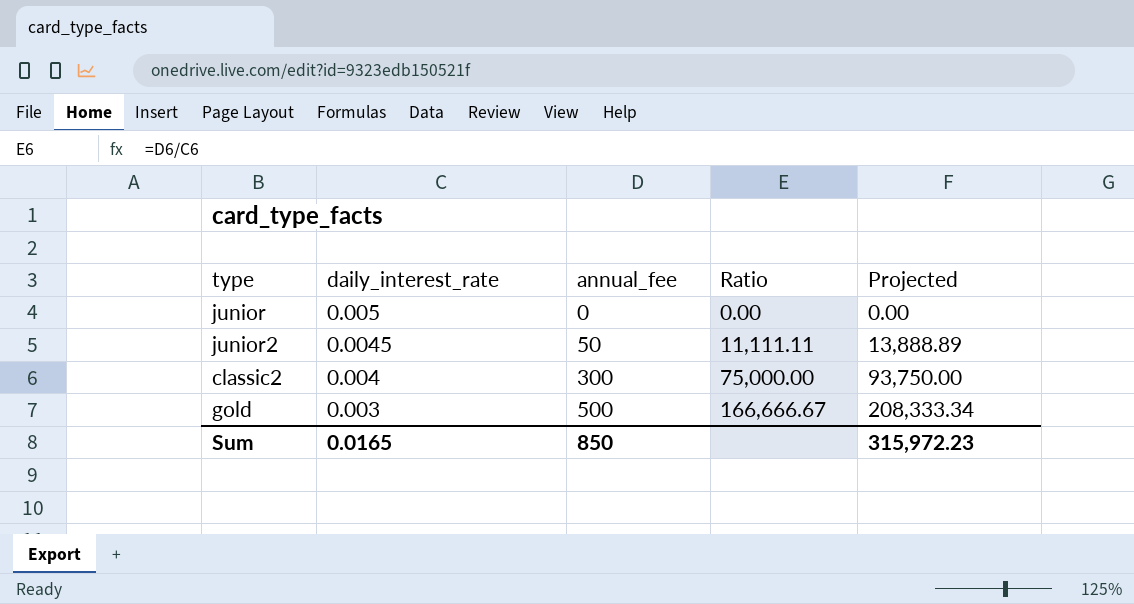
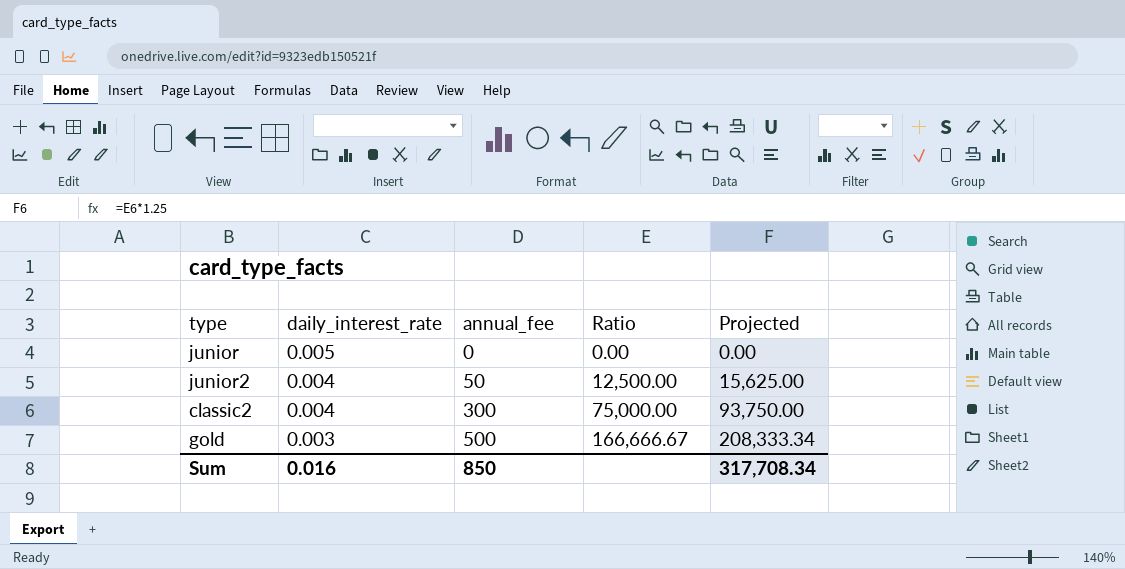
junior2 | daily_interest_rate: 0.0045 -> 0.004
junior2 | Ratio: 11,111.11 -> 12,500.00
junior2 | Projected: 13,888.89 -> 15,625.00
Sum | daily_interest_rate: 0.0165 -> 0.016
Sum | Projected: 315,972.23 -> 317,708.34

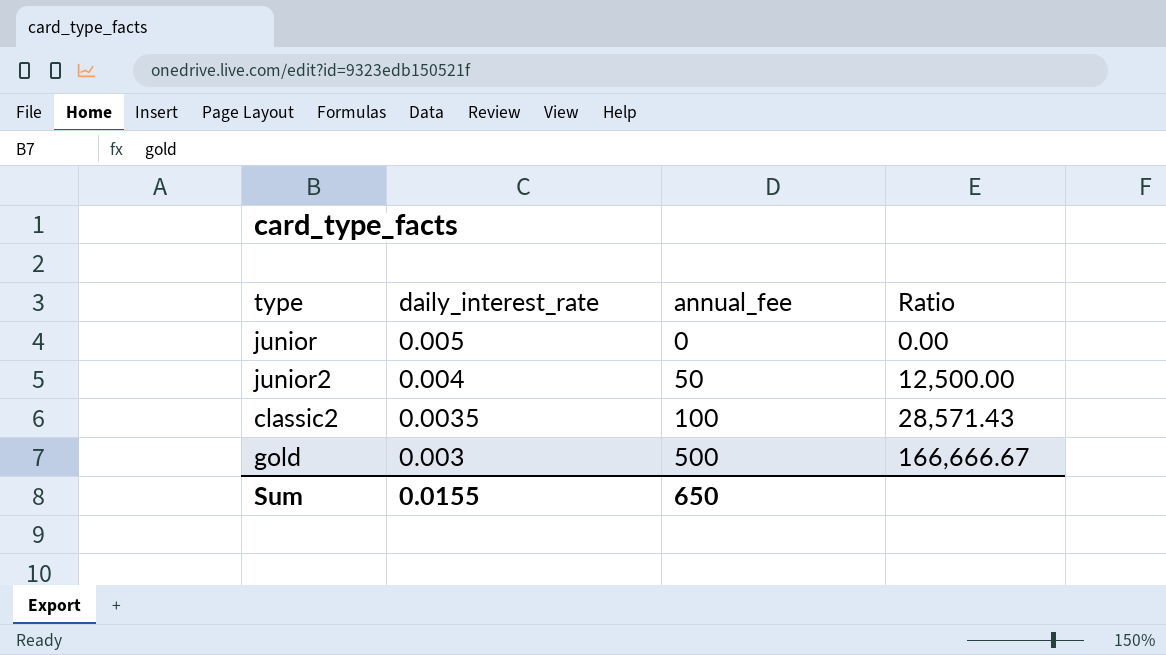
column Projected | formula: [Ratio] * 1.25 -> none
classic2 | daily_interest_rate: 0.004 -> 0.0035
classic2 | annual_fee: 300 -> 100
classic2 | Ratio: 75,000.00 -> 28,571.43
Sum | daily_interest_rate: 0.016 -> 0.0155
Sum | annual_fee: 850 -> 650

